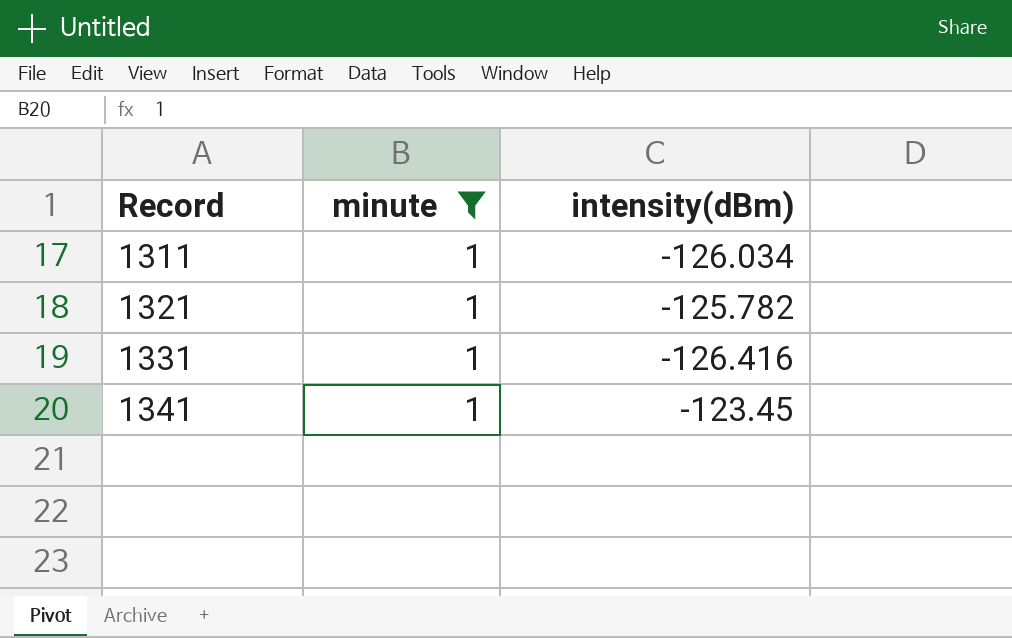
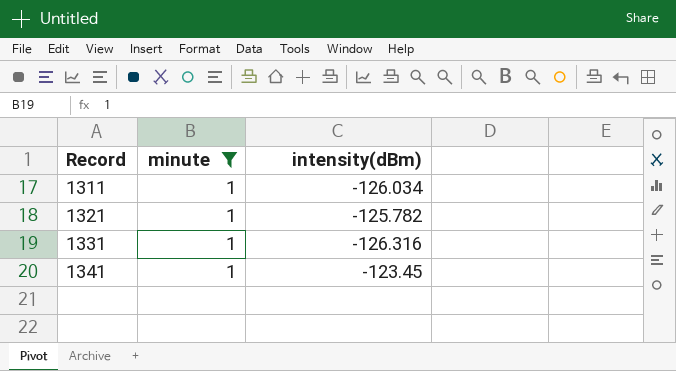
1331 | intensity(dBm): -126.416 -> -126.316

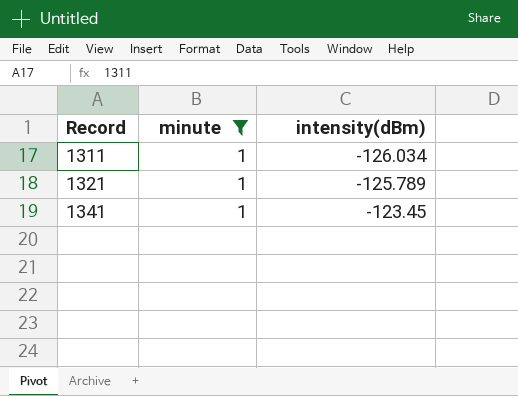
row 1331: 1 | -126.316 -> none
1321 | intensity(dBm): -125.782 -> -125.789

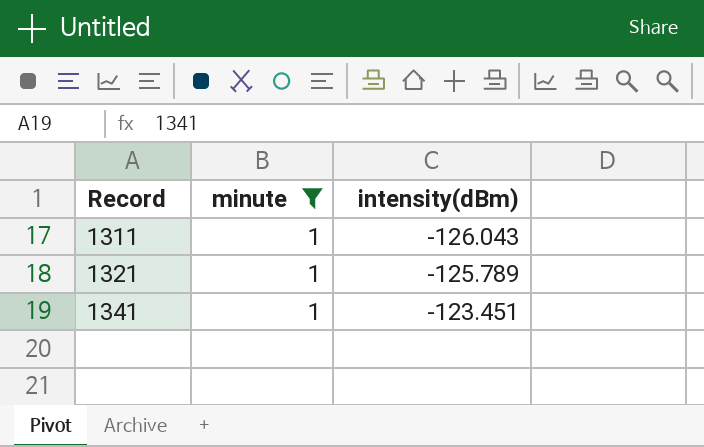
1311 | intensity(dBm): -126.034 -> -126.043
1341 | intensity(dBm): -123.45 -> -123.451

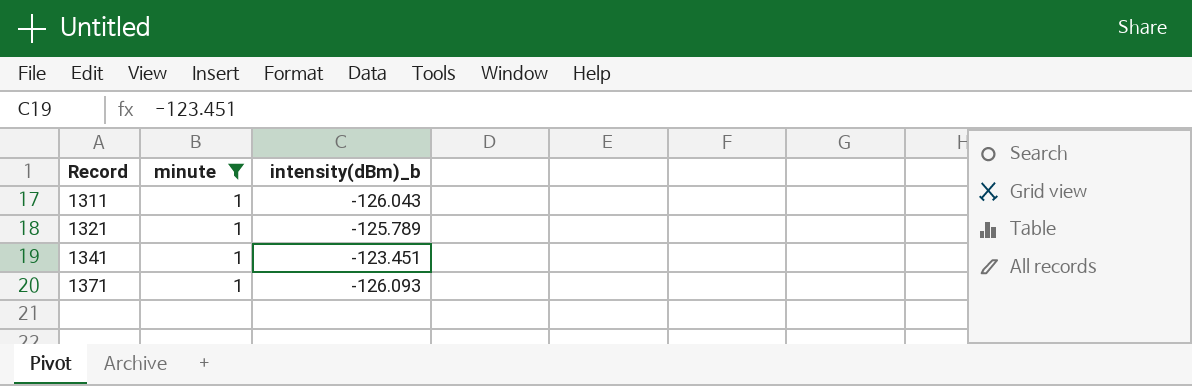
column name: intensity(dBm) -> intensity(dBm)_b
row 1371: none -> 1 | -126.093

